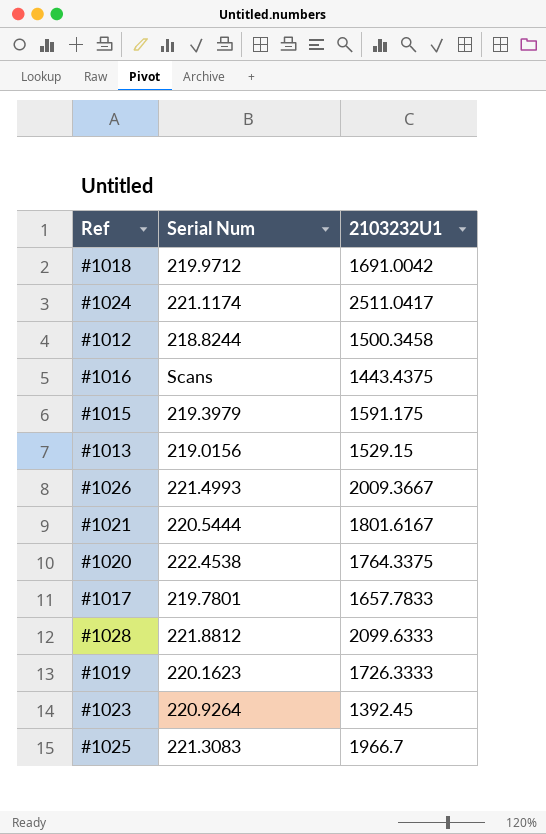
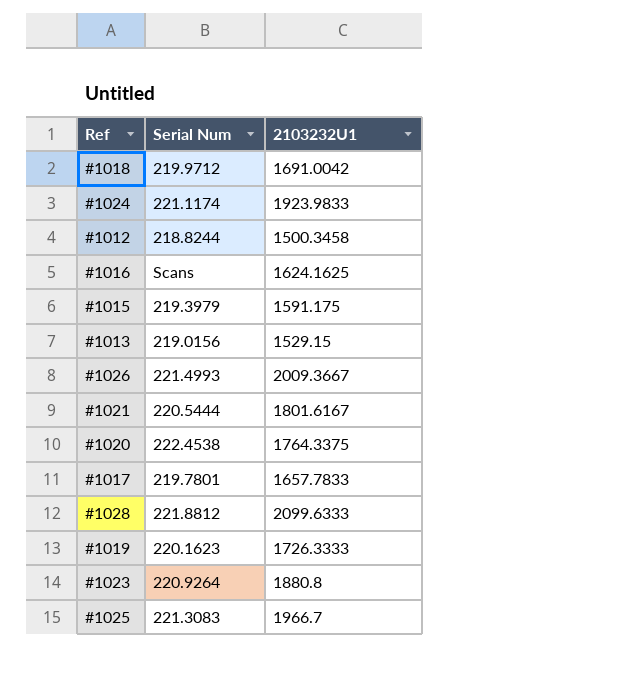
#1024 | 2103232U1: 2511.0417 -> 1923.9833
#1016 | 2103232U1: 1443.4375 -> 1624.1625
#1023 | 2103232U1: 1392.45 -> 1880.8

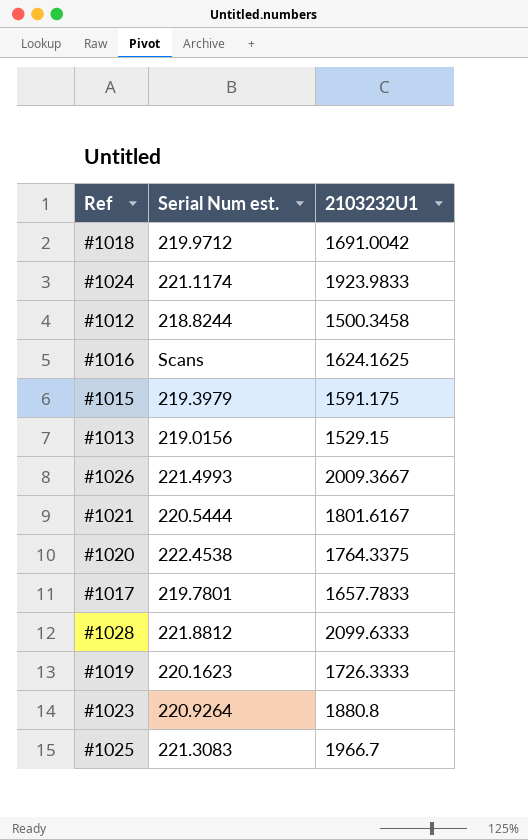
column name: Serial Num -> Serial Num est.

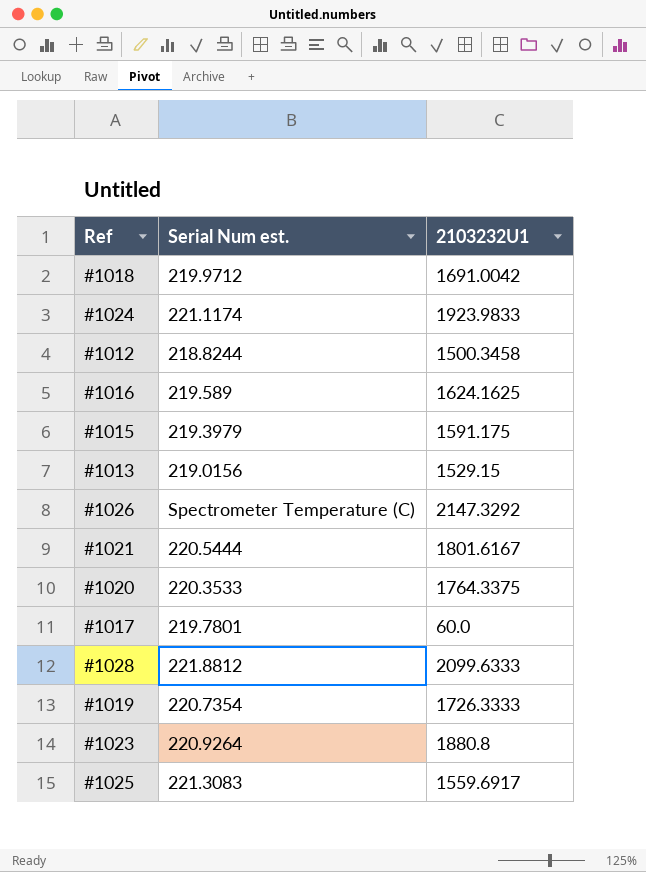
#1016 | Serial Num est.: Scans -> 219.589
#1026 | Serial Num est.: 221.4993 -> Spectrometer Temperature (C)
#1026 | 2103232U1: 2009.3667 -> 2147.3292
#1020 | Serial Num est.: 222.4538 -> 220.3533
#1017 | 2103232U1: 1657.7833 -> 60.0
#1019 | Serial Num est.: 220.1623 -> 220.7354
#1025 | 2103232U1: 1966.7 -> 1559.6917

